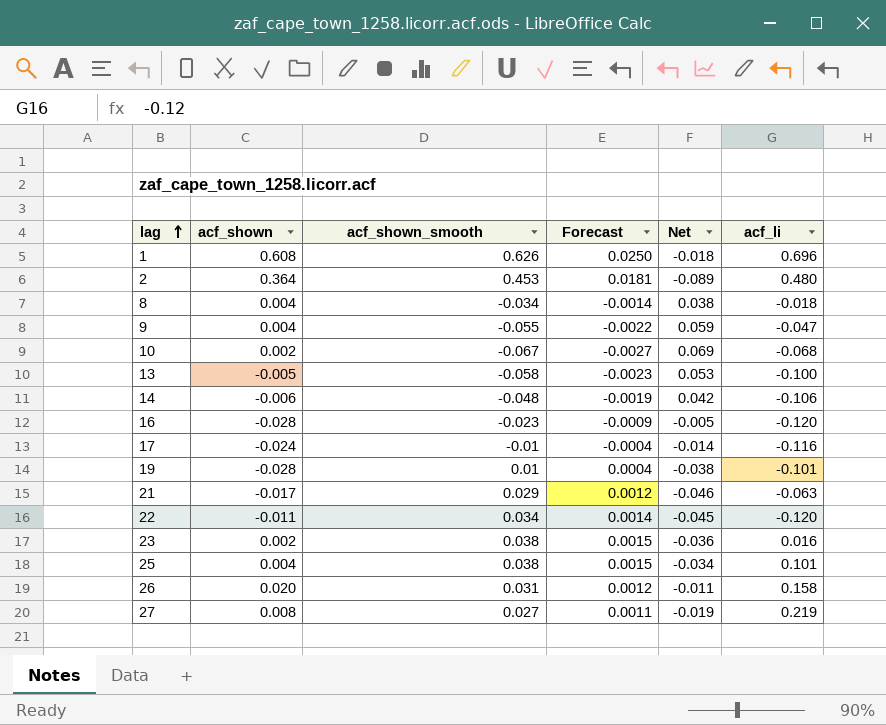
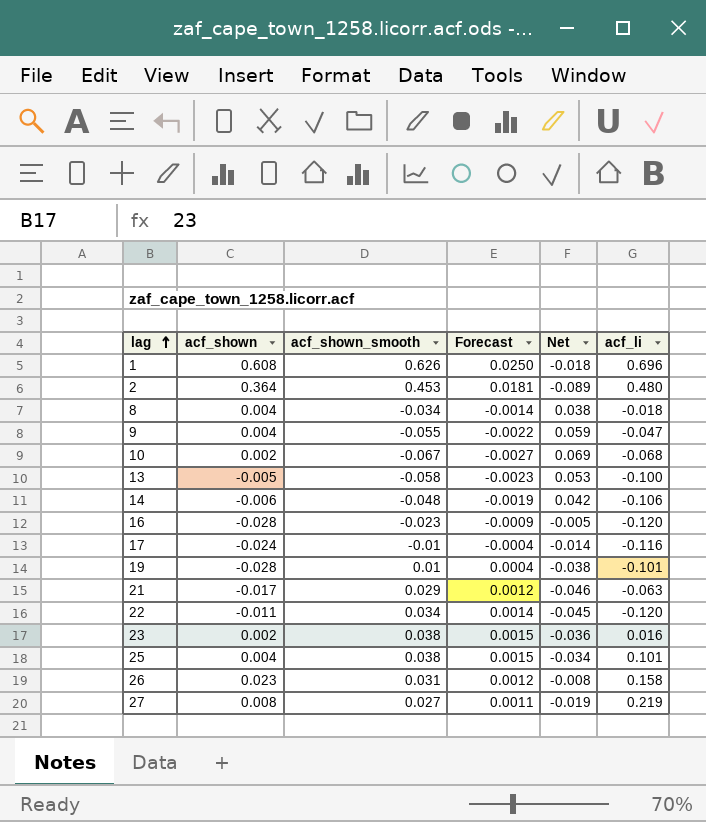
26 | acf_shown: 0.020 -> 0.023
26 | Net: -0.011 -> -0.008

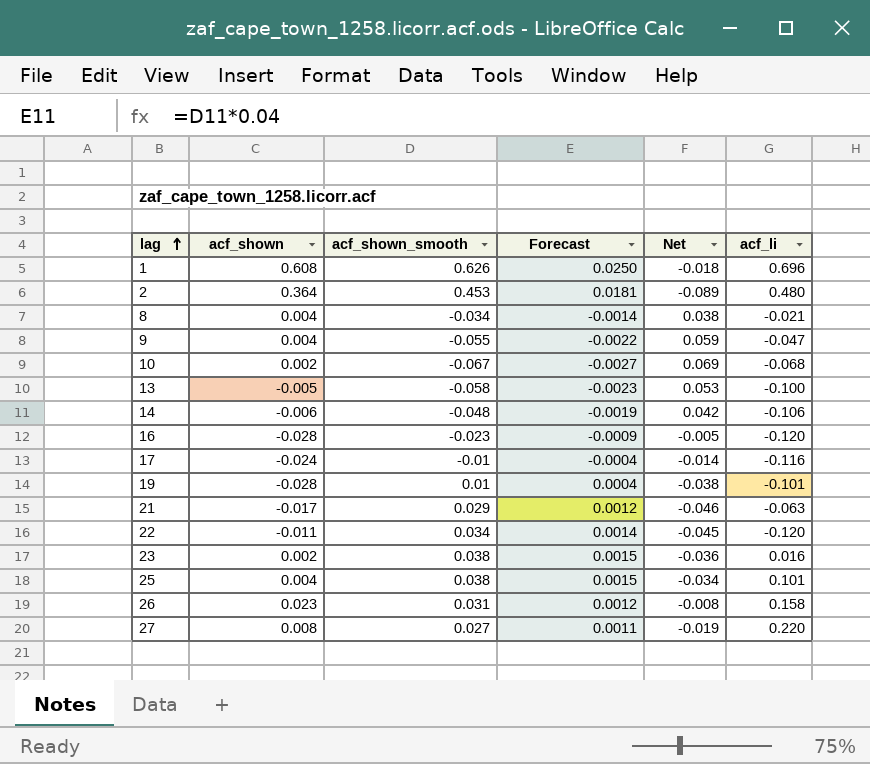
8 | acf_li: -0.018 -> -0.021
27 | acf_li: 0.219 -> 0.220

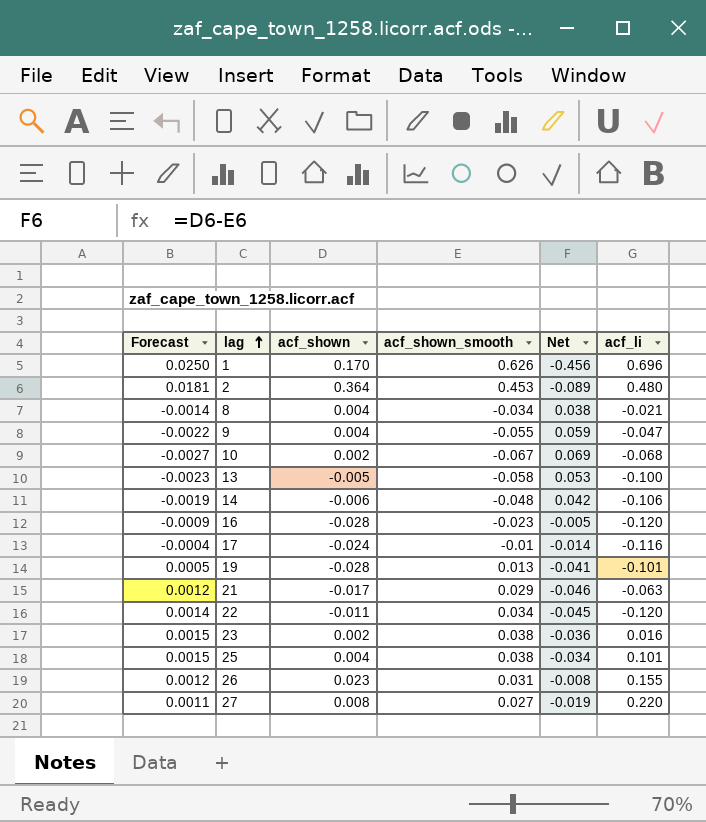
column Forecast | position: 4 -> 1
1 | acf_shown: 0.608 -> 0.170
1 | Net: -0.018 -> -0.456
19 | Forecast: 0.0004 -> 0.0005
19 | acf_shown_smooth: 0.01 -> 0.013
19 | Net: -0.038 -> -0.041
26 | acf_li: 0.158 -> 0.155

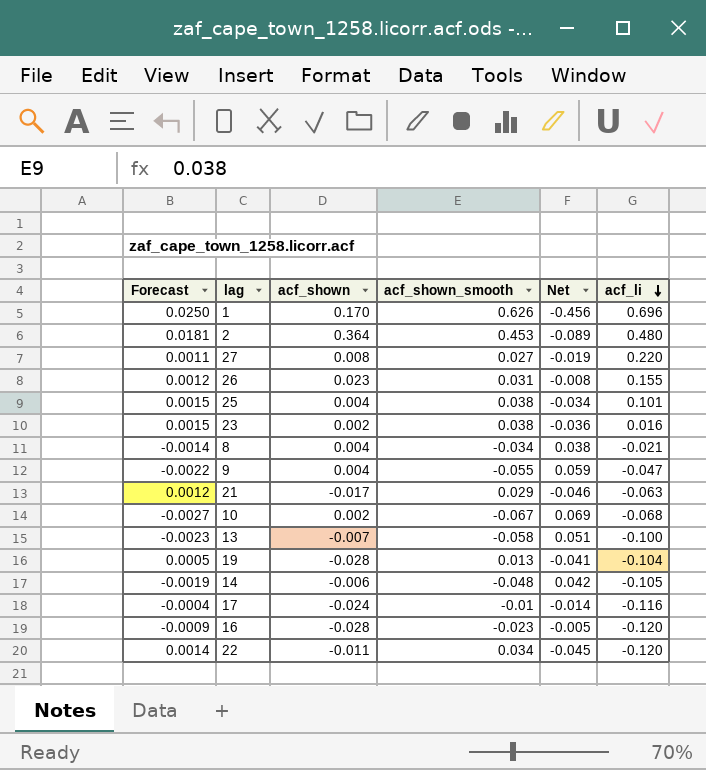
row order: lag ascending -> acf_li descending
13 | acf_shown: -0.005 -> -0.007
13 | Net: 0.053 -> 0.051
19 | acf_li: -0.101 -> -0.104
14 | acf_li: -0.106 -> -0.105

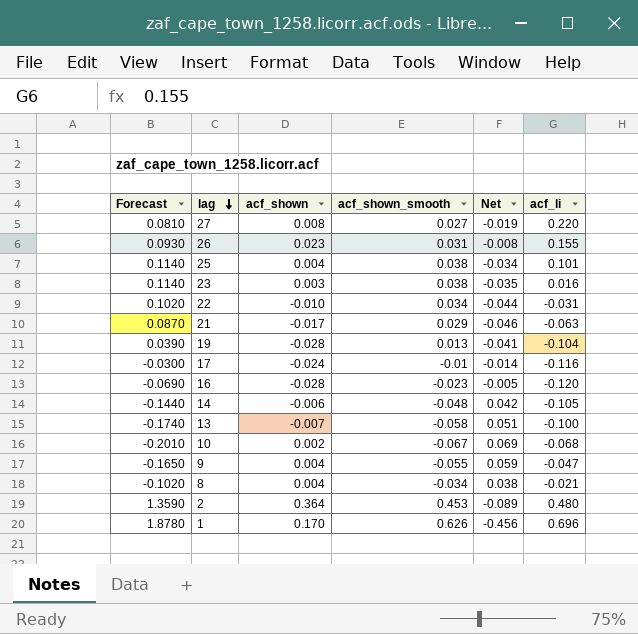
row order: acf_li descending -> lag descending
column Forecast | formula: [acf_shown_smooth] * 0.04 -> [acf_shown_smooth] * 3
23 | acf_shown: 0.002 -> 0.003
23 | Net: -0.036 -> -0.035
22 | acf_shown: -0.011 -> -0.010
22 | Net: -0.045 -> -0.044
22 | acf_li: -0.120 -> -0.031

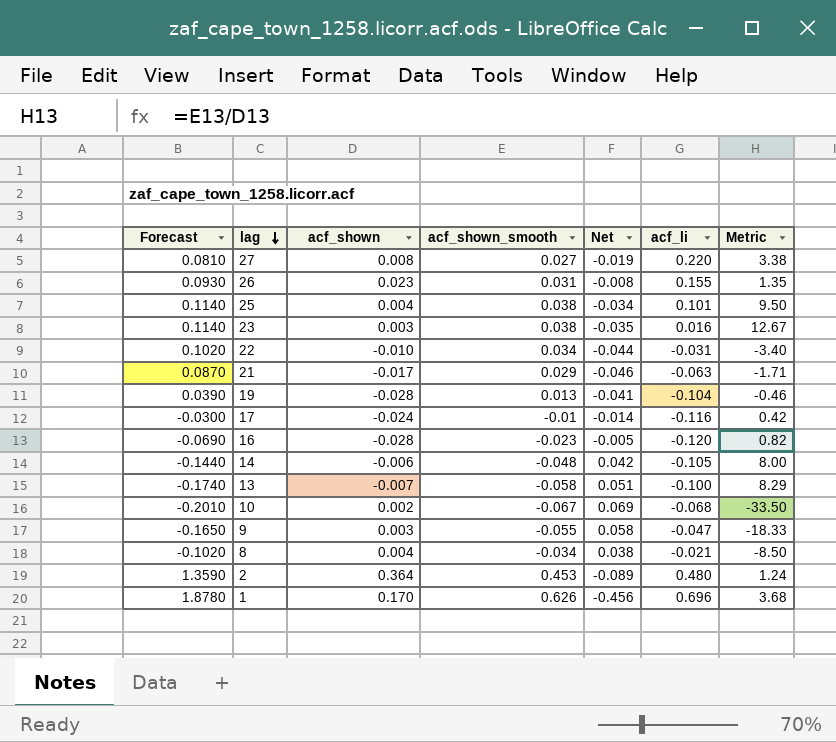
column Metric | formula: none -> [acf_shown_smooth] / [acf_shown]
9 | acf_shown: 0.004 -> 0.003
9 | Net: 0.059 -> 0.058

